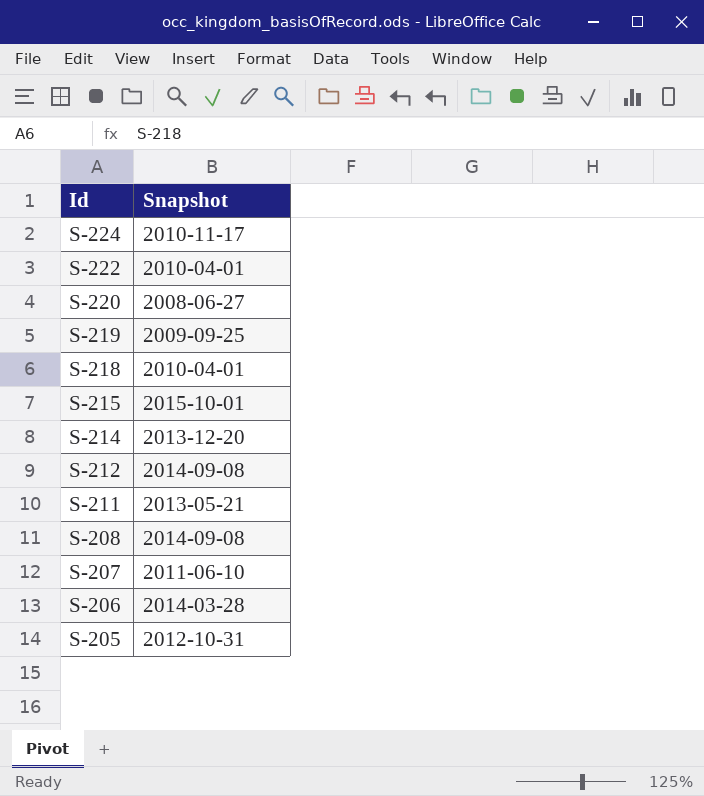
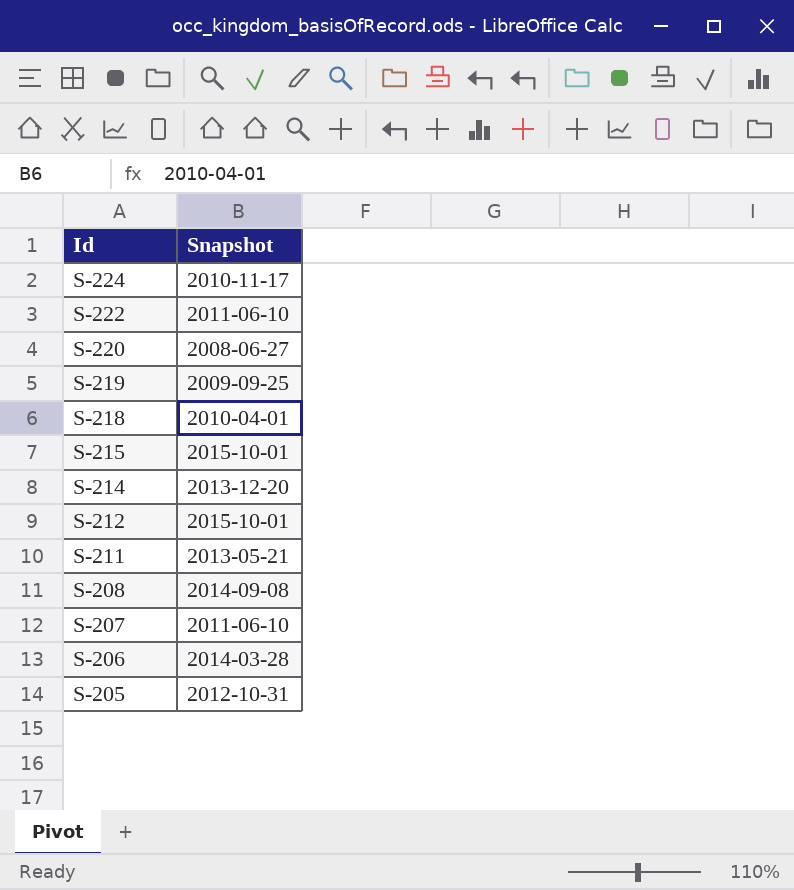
S-222 | Snapshot: 2010-04-01 -> 2011-06-10
S-212 | Snapshot: 2014-09-08 -> 2015-10-01

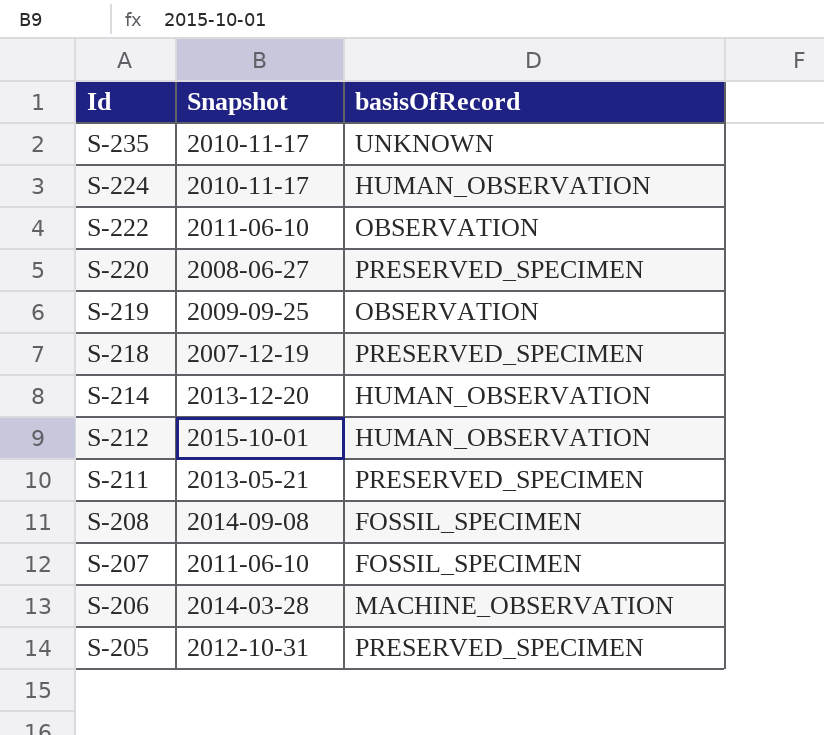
column basisOfRecord | position: none -> 3
row S-215: 2015-10-01 -> none
row S-235: none -> 2010-11-17 | UNKNOWN
S-218 | Snapshot: 2010-04-01 -> 2007-12-19

